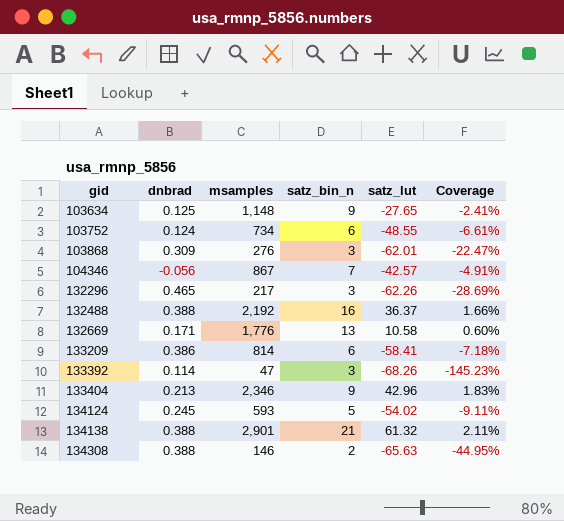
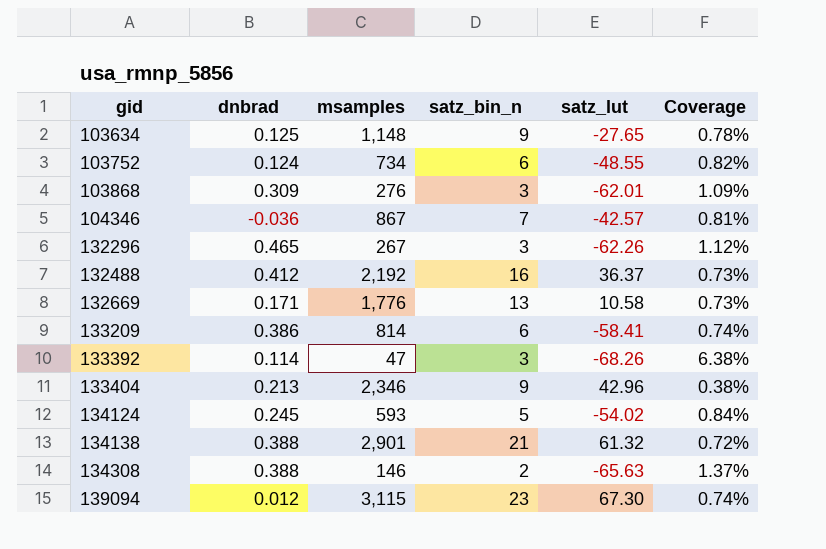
column Coverage | formula: [satz_lut] / [msamples] -> [satz_bin_n] / [msamples]
104346 | dnbrad: -0.056 -> -0.036
132296 | msamples: 217 -> 267
132488 | dnbrad: 0.388 -> 0.412
row 139094: none -> 0.012 | 3,115 | 23 | 67.30 | 0.74%

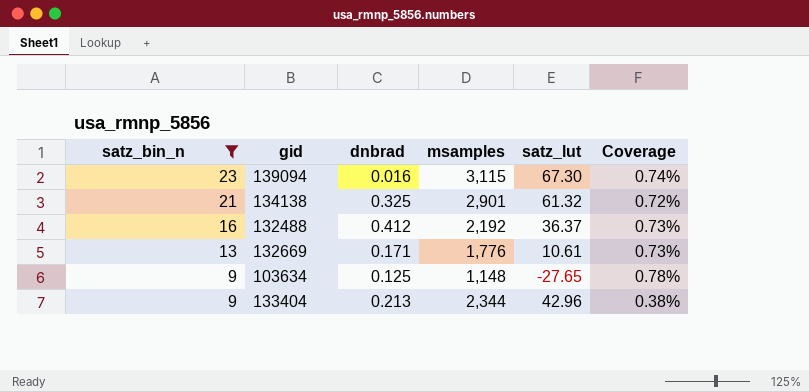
filter: none -> satz_bin_n >= 9
row order: gid ascending -> satz_bin_n descending
column satz_bin_n | position: 4 -> 1
139094 | dnbrad: 0.012 -> 0.016
134138 | dnbrad: 0.388 -> 0.325
132669 | satz_lut: 10.58 -> 10.61
133404 | msamples: 2,346 -> 2,344

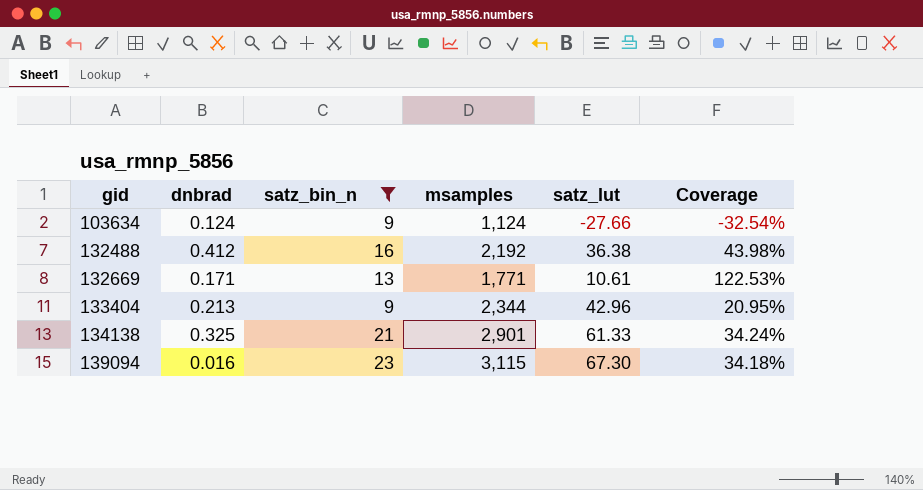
row order: satz_bin_n descending -> gid ascending
column satz_bin_n | position: 1 -> 3
column Coverage | formula: [satz_bin_n] / [msamples] -> [satz_bin_n] / [satz_lut]
103634 | dnbrad: 0.125 -> 0.124
103634 | msamples: 1,148 -> 1,124
103634 | satz_lut: -27.65 -> -27.66
132488 | satz_lut: 36.37 -> 36.38
132669 | msamples: 1,776 -> 1,771
134138 | satz_lut: 61.32 -> 61.33

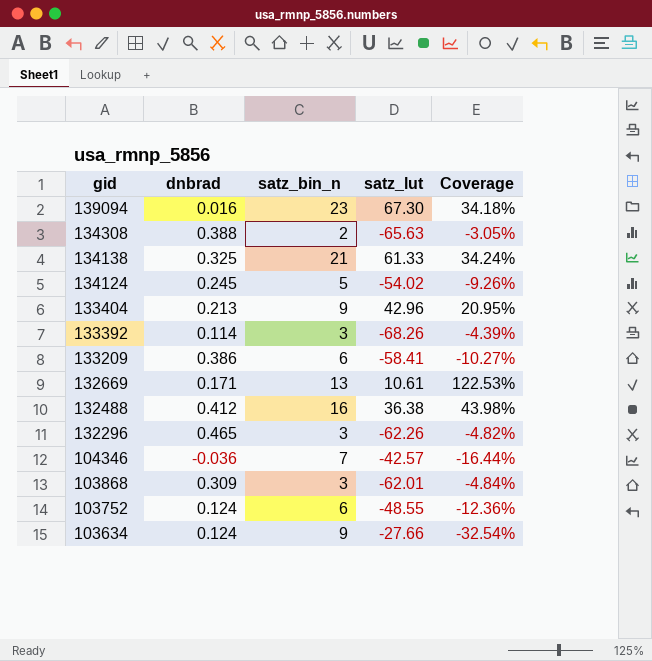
filter: satz_bin_n >= 9 -> none
row order: gid ascending -> gid descending
column msamples | position: 4 -> none

